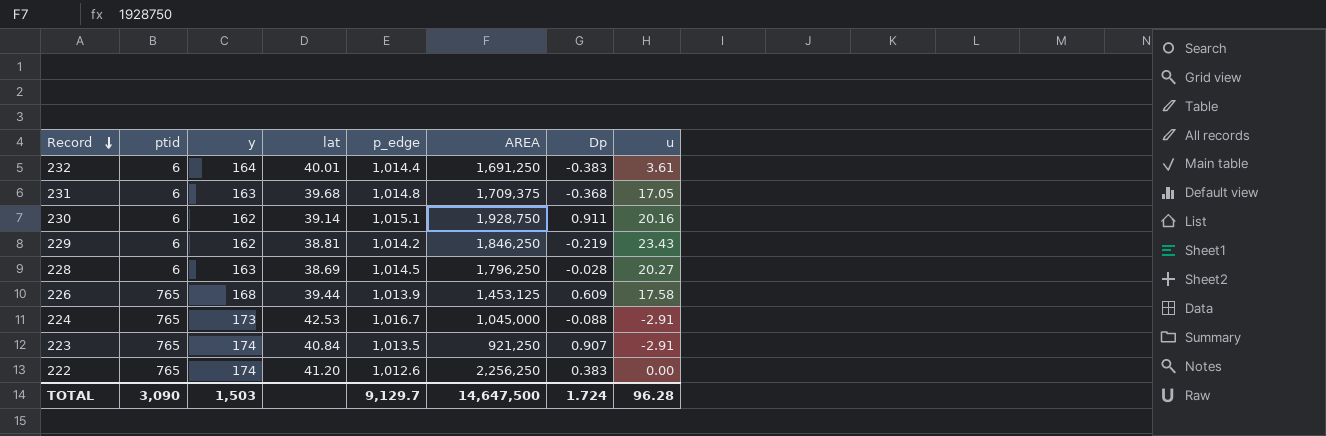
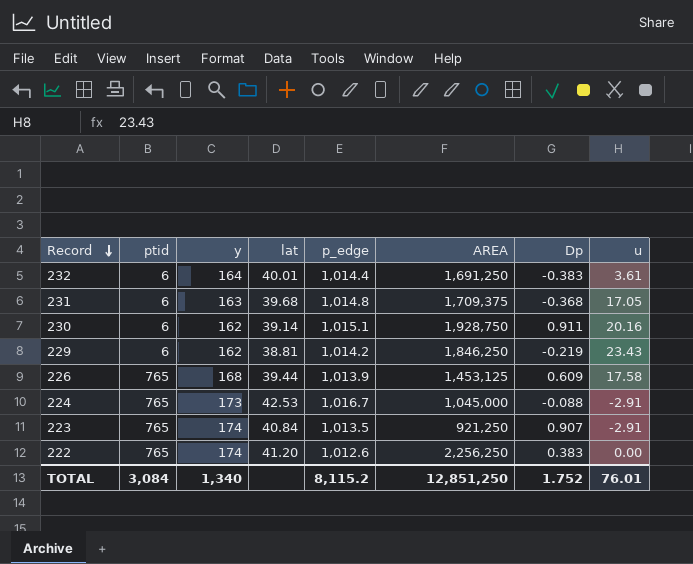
row 228: 6 | 163 | 38.69 | 1,014.5 | 1,796,250 | -0.028 | 20.27 -> none
TOTAL | ptid: 3,090 -> 3,084
TOTAL | y: 1,503 -> 1,340
TOTAL | p_edge: 9,129.7 -> 8,115.2
TOTAL | AREA: 14,647,500 -> 12,851,250
TOTAL | Dp: 1.724 -> 1.752
TOTAL | u: 96.28 -> 76.01

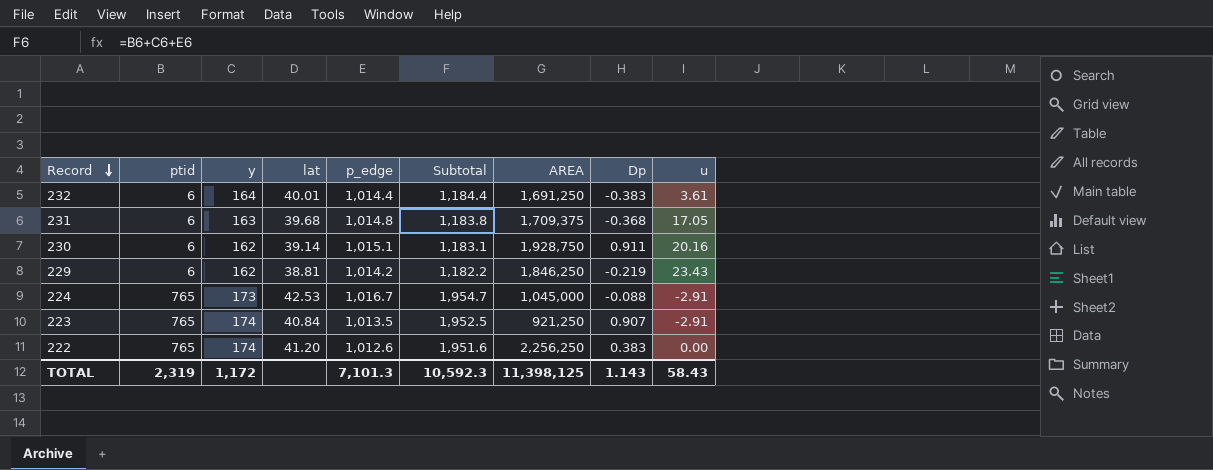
column Subtotal | formula: none -> [ptid] + [y] + [p_edge]
row 226: 765 | 168 | 39.44 | 1,013.9 | 1,453,125 | 0.609 | 17.58 -> none
TOTAL | ptid: 3,084 -> 2,319
TOTAL | y: 1,340 -> 1,172
TOTAL | p_edge: 8,115.2 -> 7,101.3
TOTAL | AREA: 12,851,250 -> 11,398,125
TOTAL | Dp: 1.752 -> 1.143
TOTAL | u: 76.01 -> 58.43

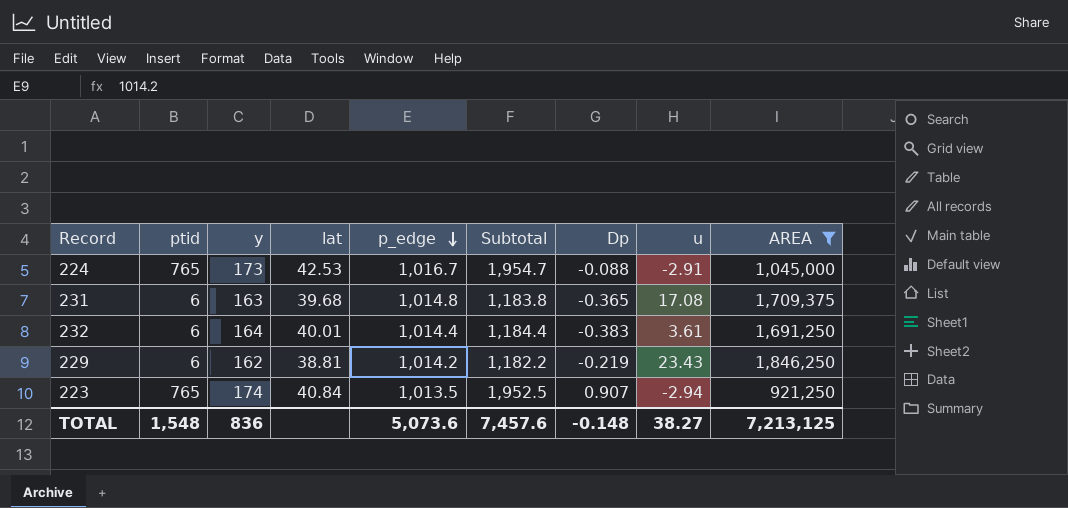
filter: none -> AREA <= 1,846,250
row order: Record descending -> p_edge descending
column AREA | position: 7 -> 9
231 | Dp: -0.368 -> -0.365
231 | u: 17.05 -> 17.08
223 | u: -2.91 -> -2.94
TOTAL | ptid: 2,319 -> 1,548
TOTAL | y: 1,172 -> 836
TOTAL | p_edge: 7,101.3 -> 5,073.6
TOTAL | Subtotal: 10,592.3 -> 7,457.6
TOTAL | Dp: 1.143 -> -0.148
TOTAL | u: 58.43 -> 38.27
TOTAL | AREA: 11,398,125 -> 7,213,125

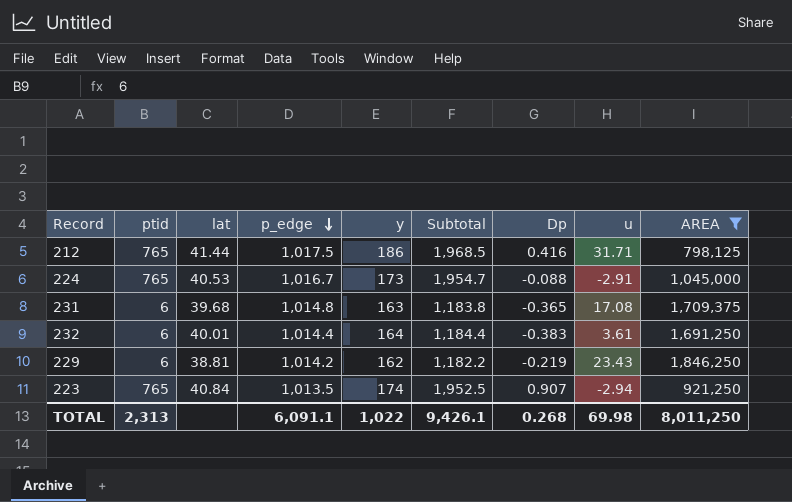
column y | position: 3 -> 5
row 212: none -> 765 | 41.44 | 1,017.5 | 186 | 1,968.5 | 0.416 | 31.71 | 798,125
224 | lat: 42.53 -> 40.53
TOTAL | ptid: 1,548 -> 2,313
TOTAL | p_edge: 5,073.6 -> 6,091.1
TOTAL | y: 836 -> 1,022
TOTAL | Subtotal: 7,457.6 -> 9,426.1
TOTAL | Dp: -0.148 -> 0.268
TOTAL | u: 38.27 -> 69.98
TOTAL | AREA: 7,213,125 -> 8,011,250

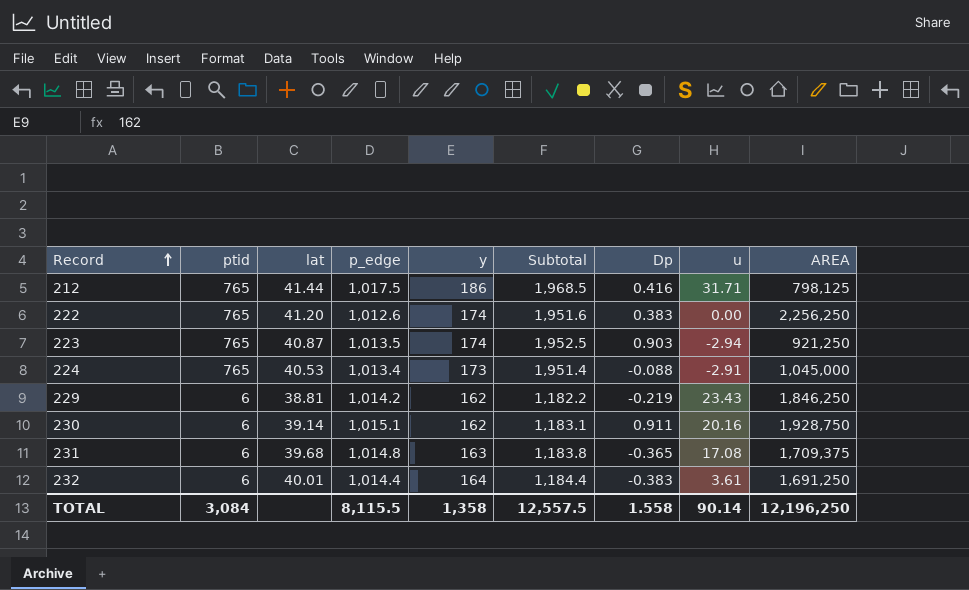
filter: AREA <= 1,846,250 -> none
row order: p_edge descending -> Record ascending
223 | lat: 40.84 -> 40.87
223 | Dp: 0.907 -> 0.903
224 | p_edge: 1,016.7 -> 1,013.4
224 | Subtotal: 1,954.7 -> 1,951.4
TOTAL | ptid: 2,313 -> 3,084
TOTAL | p_edge: 6,091.1 -> 8,115.5
TOTAL | y: 1,022 -> 1,358
TOTAL | Subtotal: 9,426.1 -> 12,557.5
TOTAL | Dp: 0.268 -> 1.558
TOTAL | u: 69.98 -> 90.14
TOTAL | AREA: 8,011,250 -> 12,196,250

